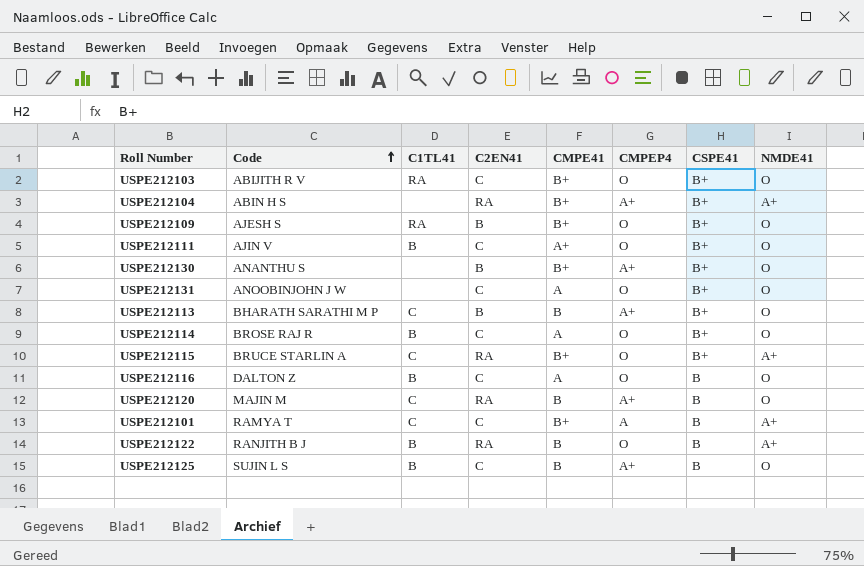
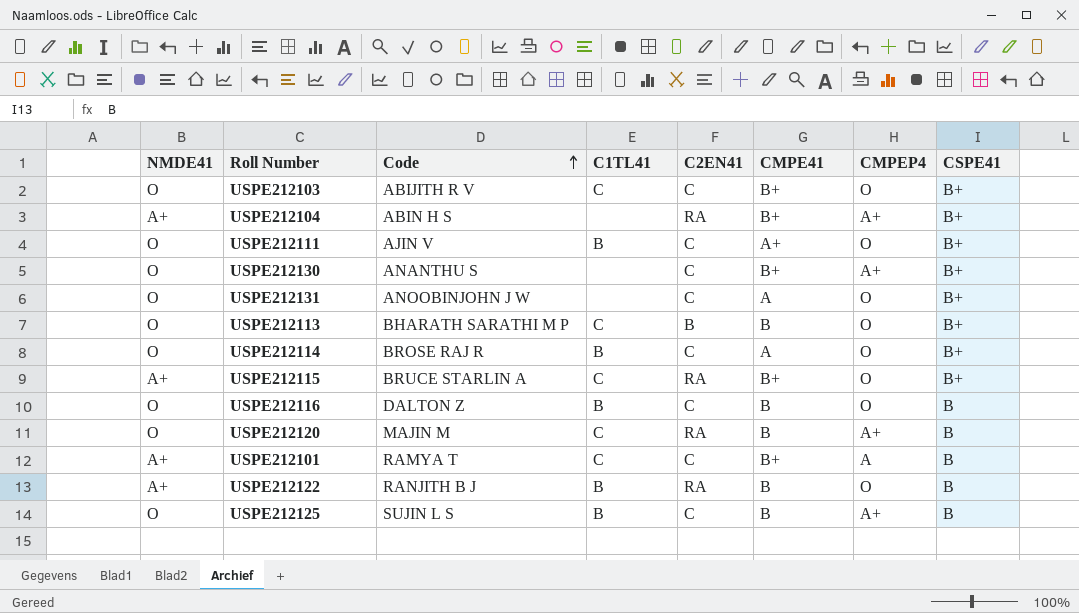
column NMDE41 | position: 8 -> 1
row USPE212109: AJESH S | RA | B | B+ | O | B+ | O -> none
USPE212103 | C1TL41: RA -> C
USPE212130 | C2EN41: B -> C
USPE212113 | CMPEP4: A+ -> O
USPE212116 | CMPE41: A -> B

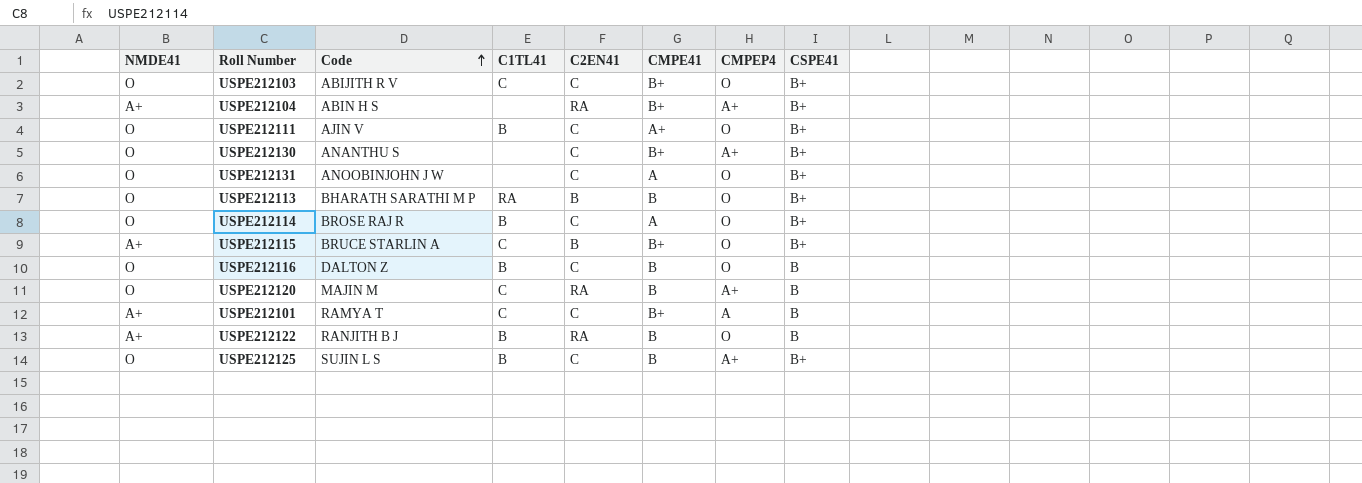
USPE212113 | C1TL41: C -> RA
USPE212115 | C2EN41: RA -> B
USPE212125 | CSPE41: B -> B+

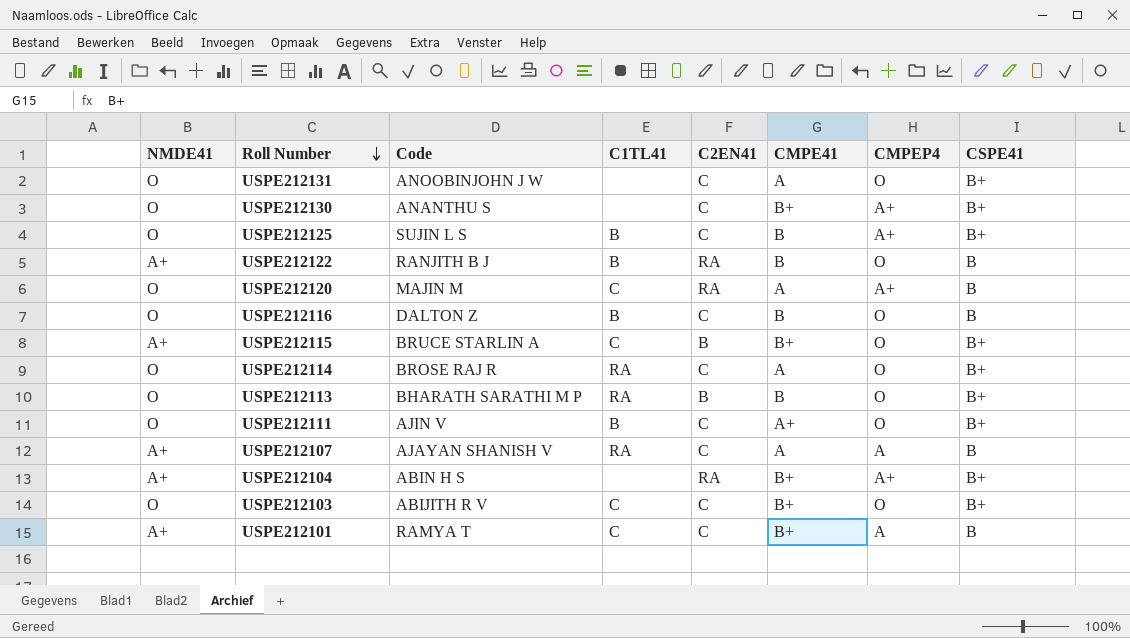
row order: Code ascending -> Roll Number descending
USPE212120 | CMPE41: B -> A
USPE212114 | C1TL41: B -> RA
row USPE212107: none -> A+ | AJAYAN SHANISH V | RA | C | A | A | B

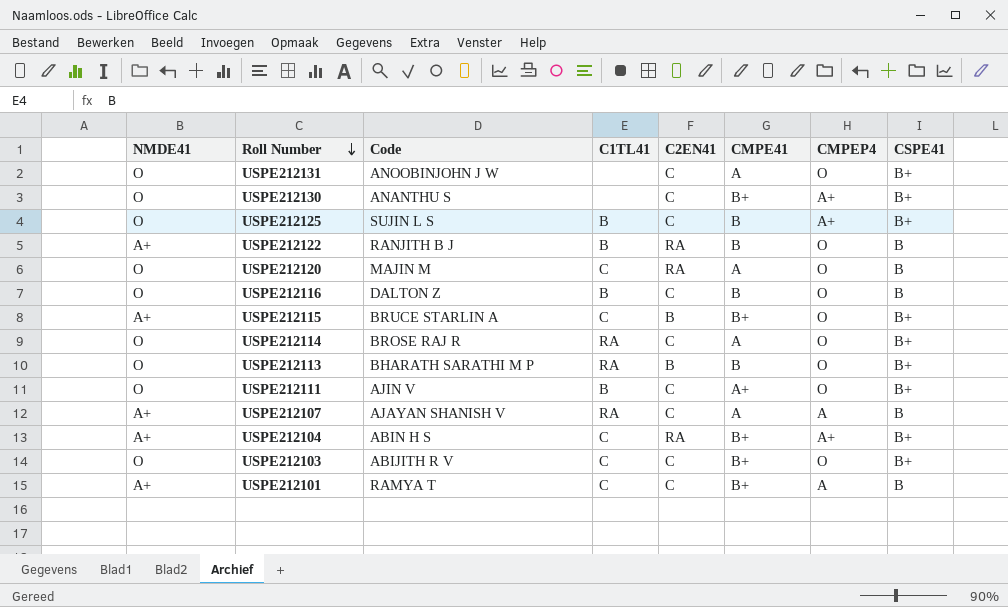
USPE212120 | CMPEP4: A+ -> O
USPE212104 | C1TL41: none -> C

